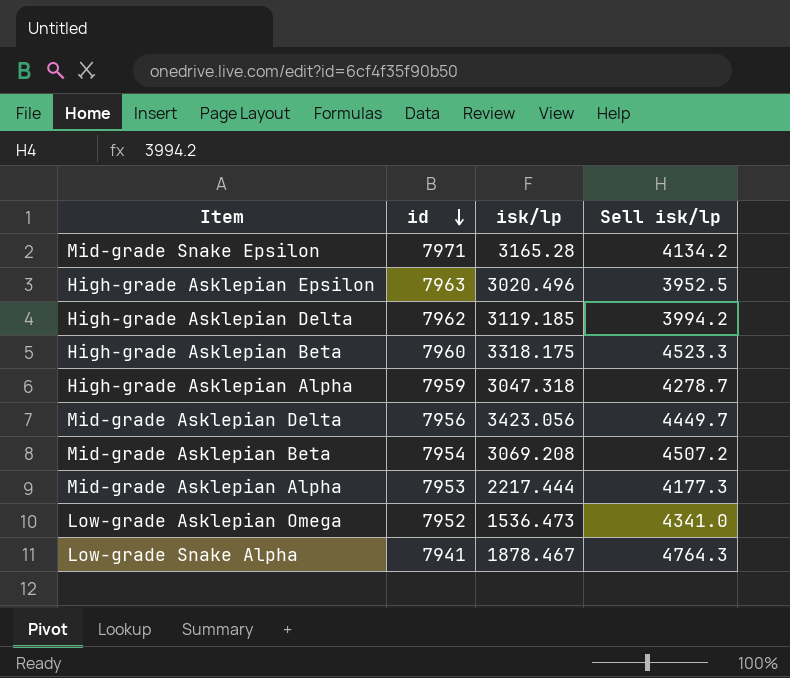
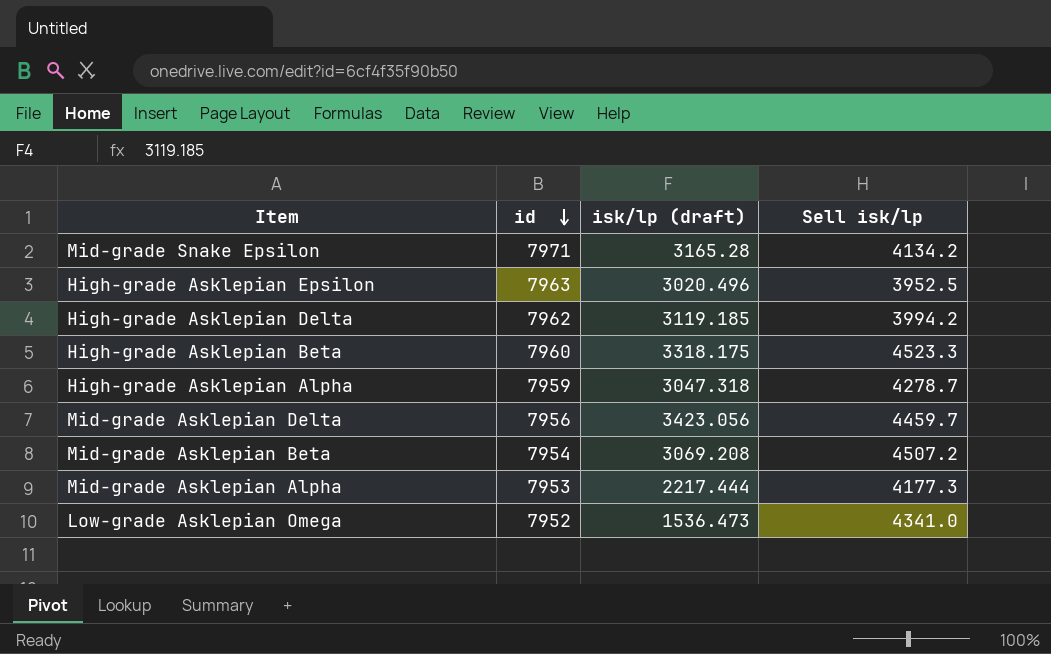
column name: isk/lp -> isk/lp (draft)
row Low-grade Snake Alpha: 7941 | 1878.467 | 4764.3 -> none
Mid-grade Asklepian Delta | Sell isk/lp: 4449.7 -> 4459.7

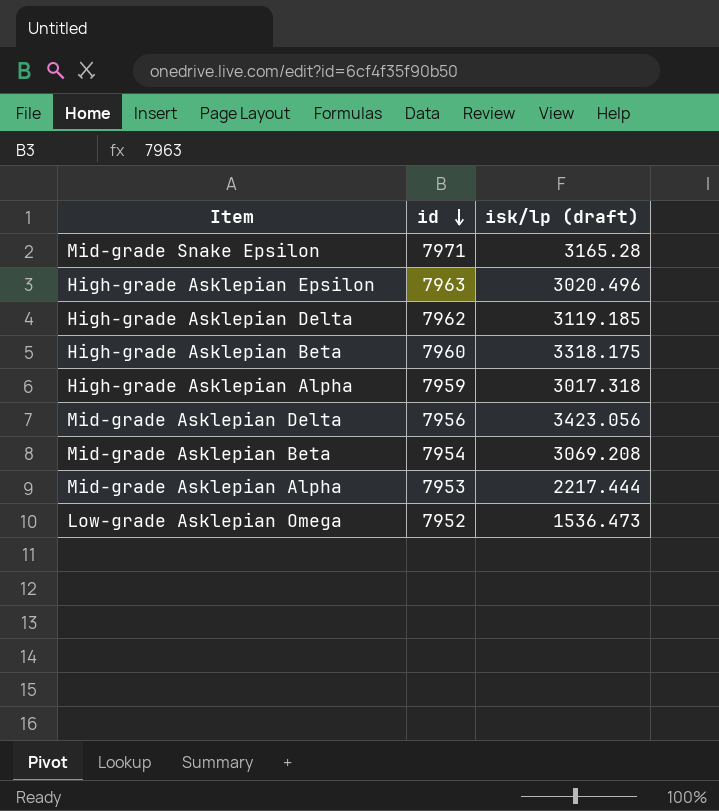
column Sell isk/lp | position: 4 -> none
High-grade Asklepian Alpha | isk/lp (draft): 3047.318 -> 3017.318

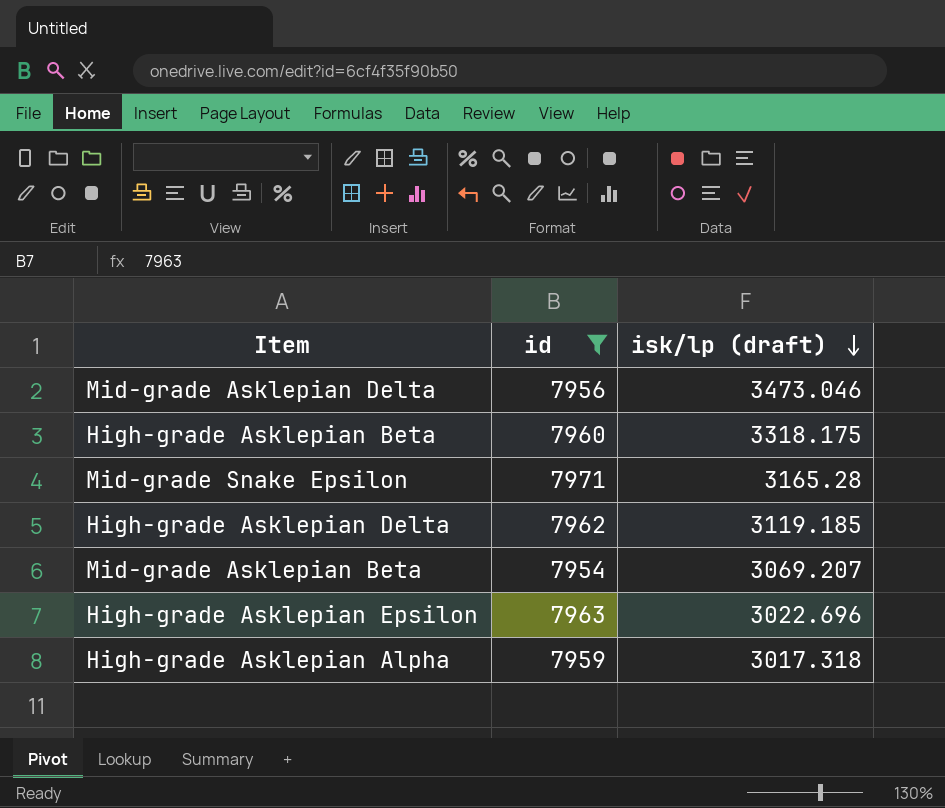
filter: none -> id >= 7954
row order: id descending -> isk/lp (draft) descending
Mid-grade Asklepian Delta | isk/lp (draft): 3423.056 -> 3473.046
Mid-grade Asklepian Beta | isk/lp (draft): 3069.208 -> 3069.207
High-grade Asklepian Epsilon | isk/lp (draft): 3020.496 -> 3022.696

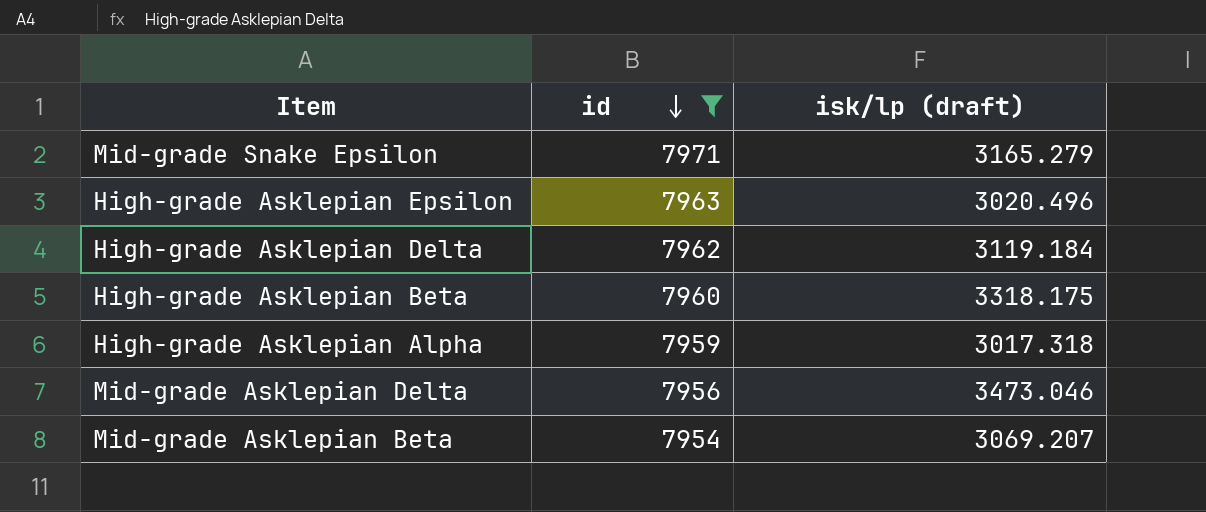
row order: isk/lp (draft) descending -> id descending
Mid-grade Snake Epsilon | isk/lp (draft): 3165.28 -> 3165.279
High-grade Asklepian Epsilon | isk/lp (draft): 3022.696 -> 3020.496
High-grade Asklepian Delta | isk/lp (draft): 3119.185 -> 3119.184

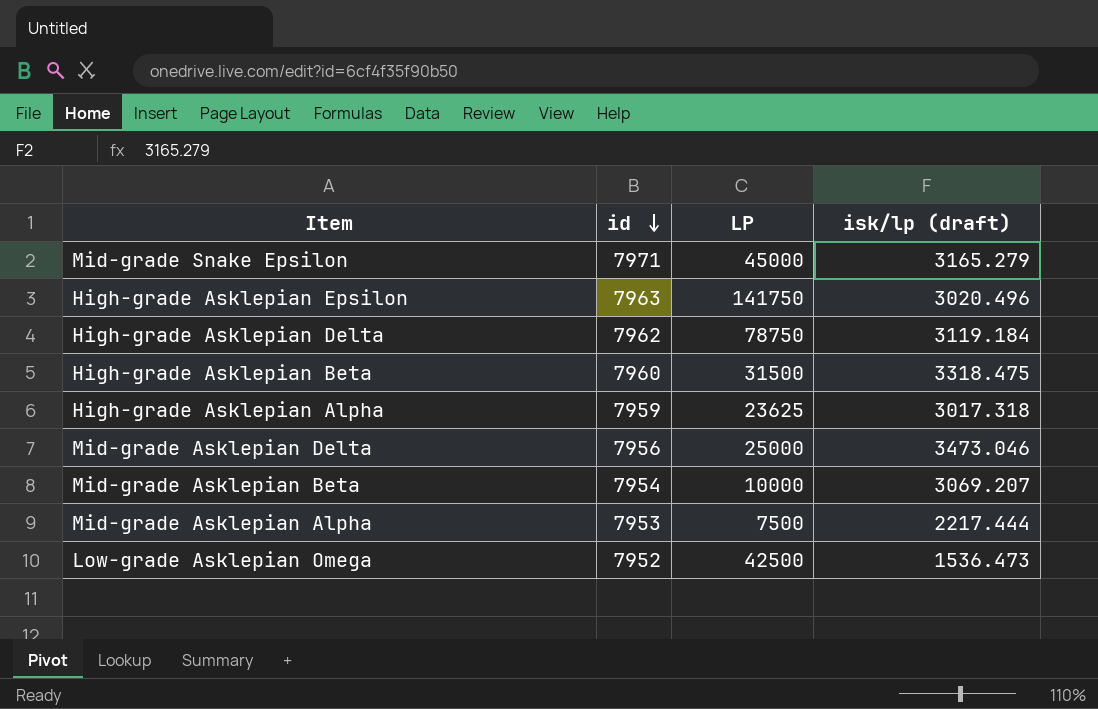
filter: id >= 7954 -> none
column LP | position: none -> 3
High-grade Asklepian Beta | isk/lp (draft): 3318.175 -> 3318.475

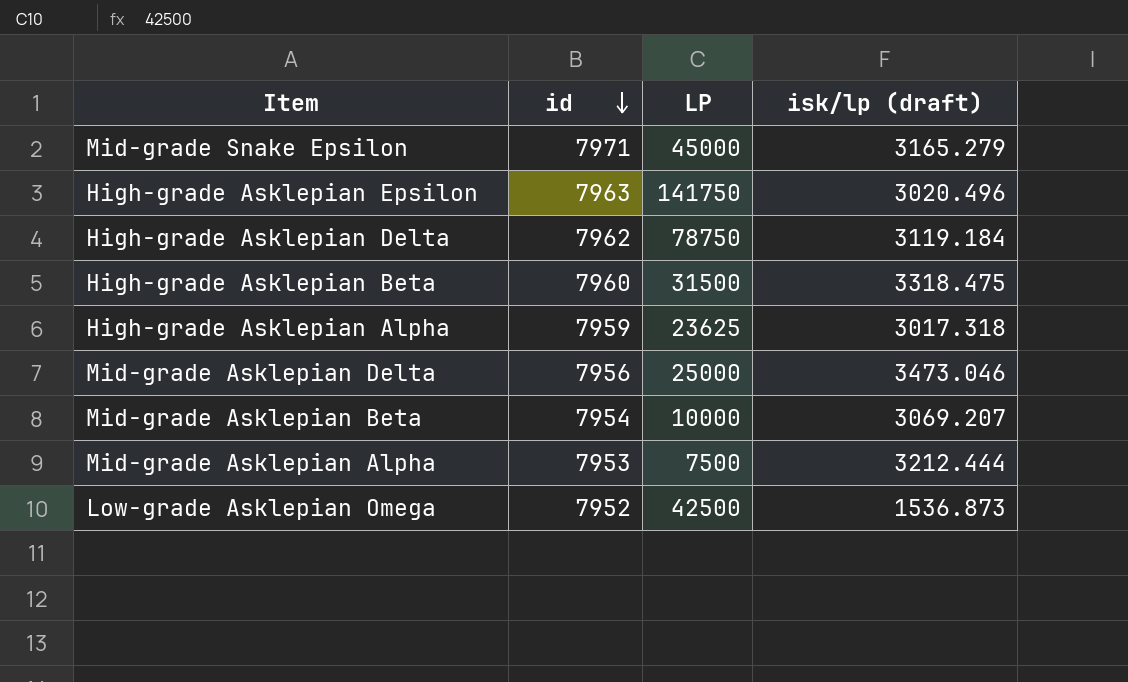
Mid-grade Asklepian Alpha | isk/lp (draft): 2217.444 -> 3212.444
Low-grade Asklepian Omega | isk/lp (draft): 1536.473 -> 1536.873

